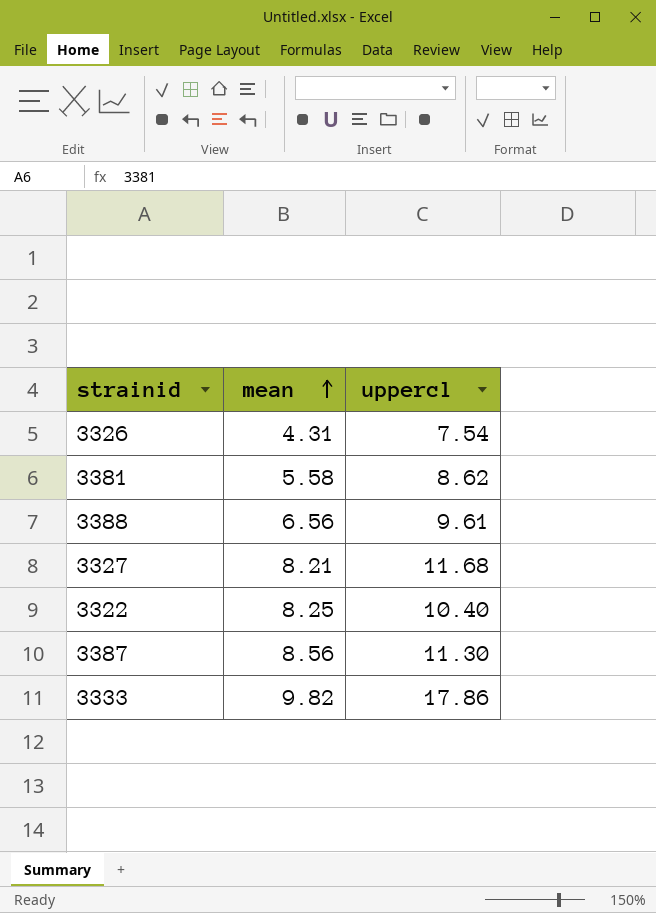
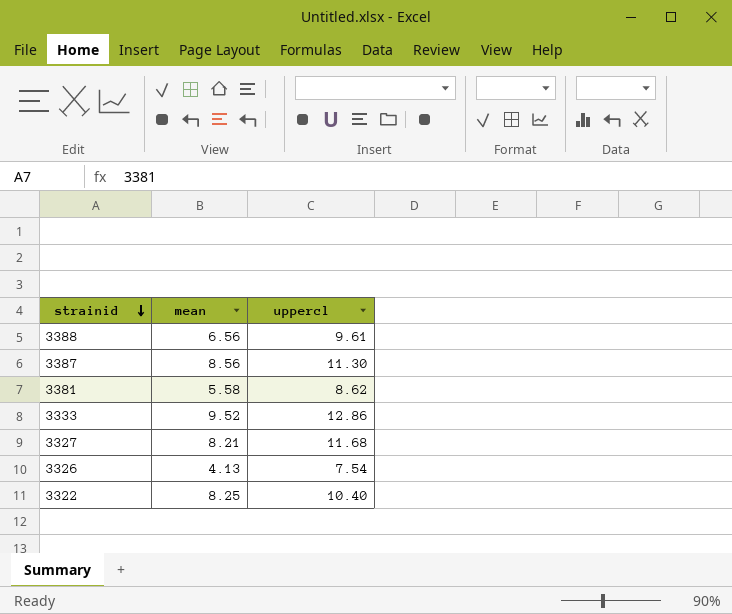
row order: mean ascending -> strainid descending
3333 | mean: 9.82 -> 9.52
3333 | uppercl: 17.86 -> 12.86
3326 | mean: 4.31 -> 4.13

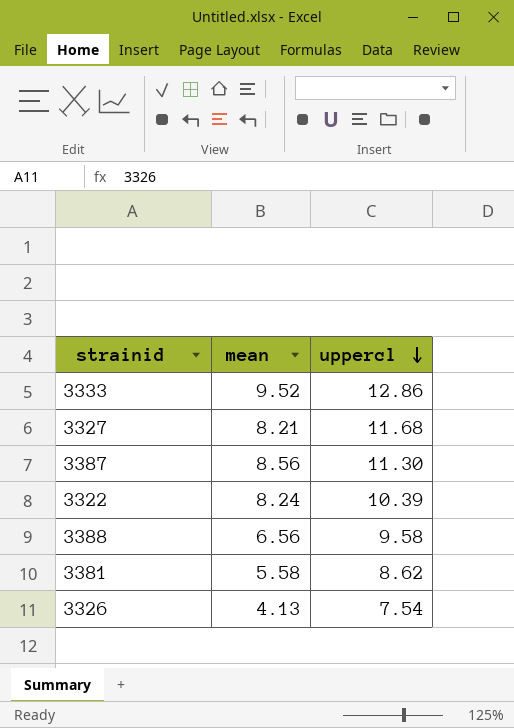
row order: strainid descending -> uppercl descending
3322 | mean: 8.25 -> 8.24
3322 | uppercl: 10.40 -> 10.39
3388 | uppercl: 9.61 -> 9.58

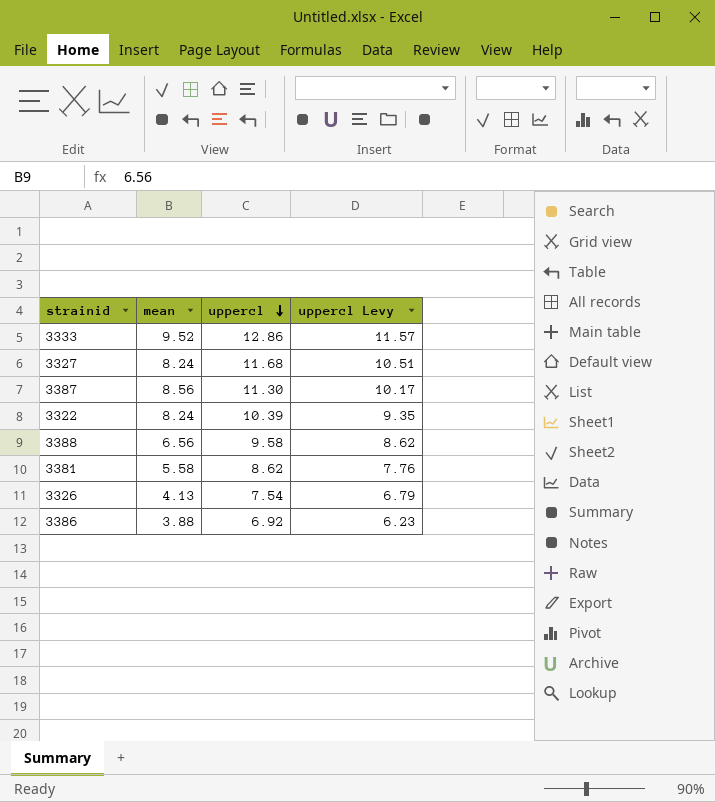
column uppercl Levy | formula: none -> [uppercl] * 0.9
3327 | mean: 8.21 -> 8.24
row 3386: none -> 3.88 | 6.92 | 6.23

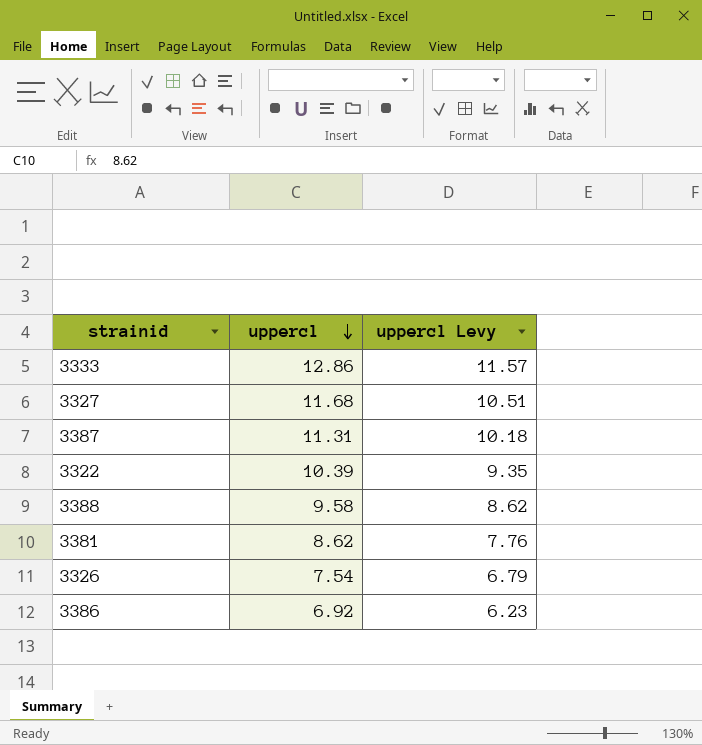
column mean | position: 2 -> none
3387 | uppercl: 11.30 -> 11.31
3387 | uppercl Levy: 10.17 -> 10.18

